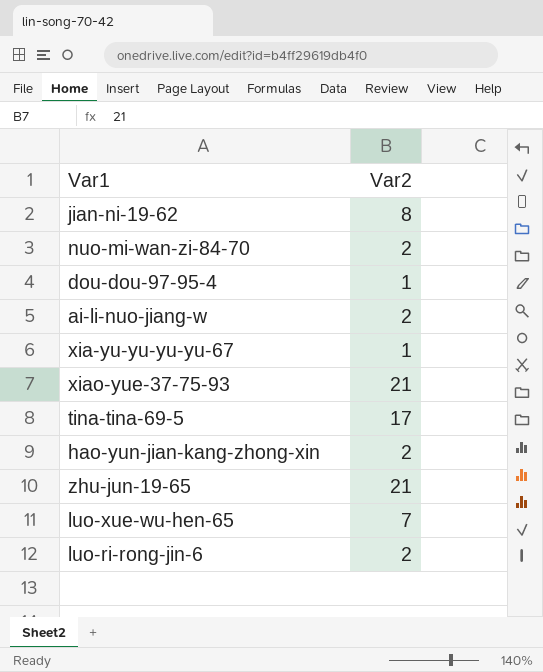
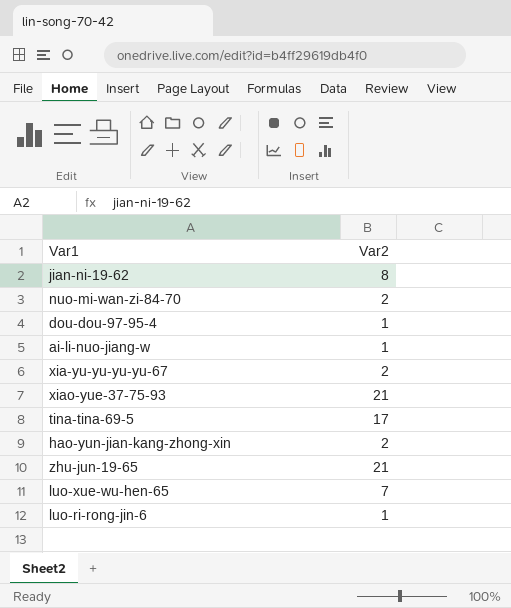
ai-li-nuo-jiang-w | Var2: 2 -> 1
xia-yu-yu-yu-yu-67 | Var2: 1 -> 2
luo-ri-rong-jin-6 | Var2: 2 -> 1

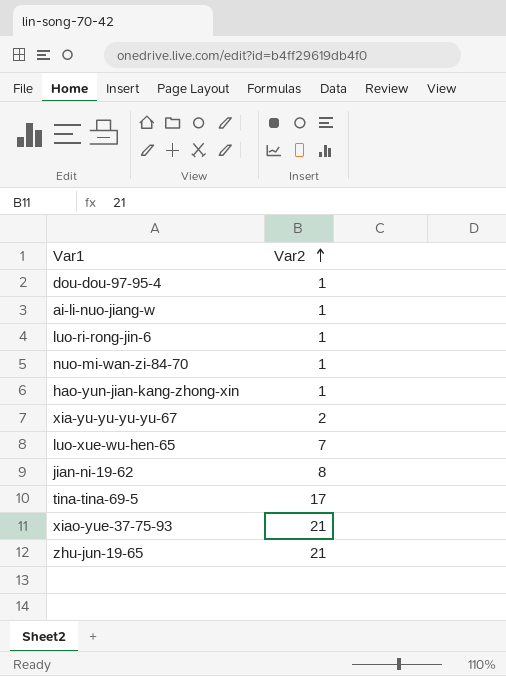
row order: none -> Var2 ascending
nuo-mi-wan-zi-84-70 | Var2: 2 -> 1
hao-yun-jian-kang-zhong-xin | Var2: 2 -> 1

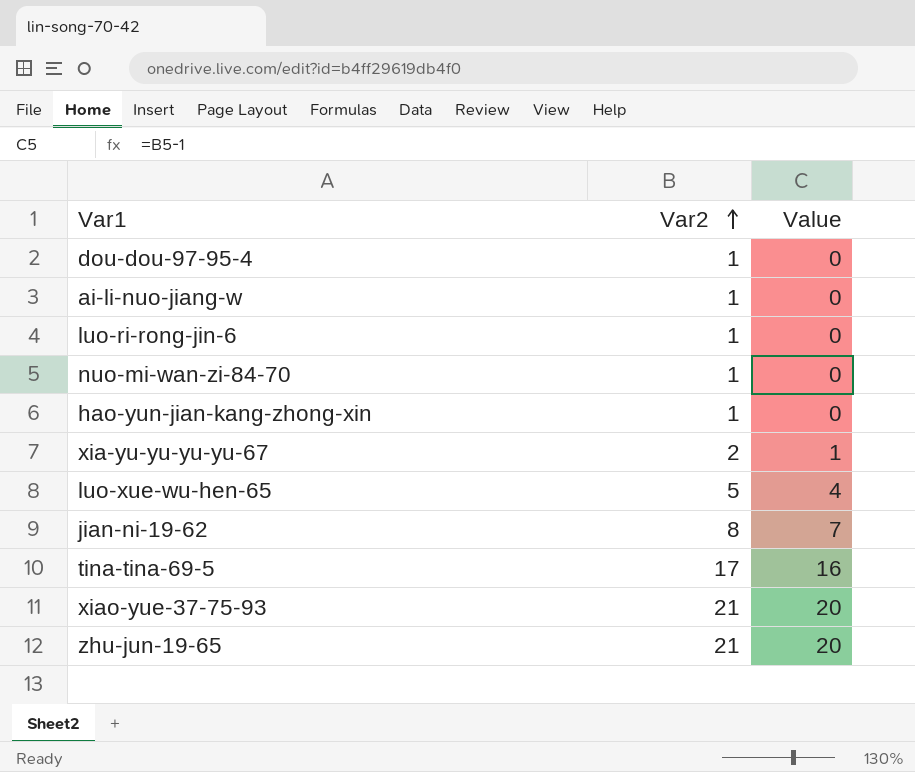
column Value | formula: none -> [Var2] - 1
luo-xue-wu-hen-65 | Var2: 7 -> 5

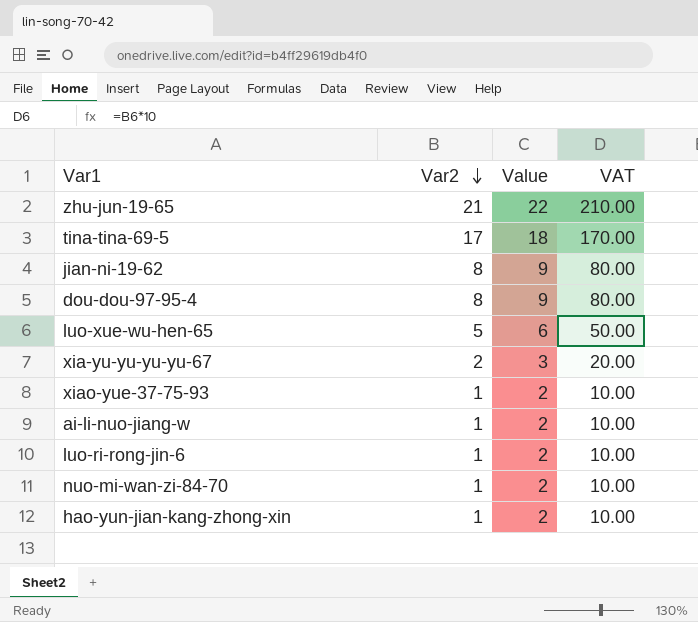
row order: Var2 ascending -> Var2 descending
column Value | formula: [Var2] - 1 -> [Var2] + 1
column VAT | formula: none -> [Var2] * 10
dou-dou-97-95-4 | Var2: 1 -> 8
xiao-yue-37-75-93 | Var2: 21 -> 1

